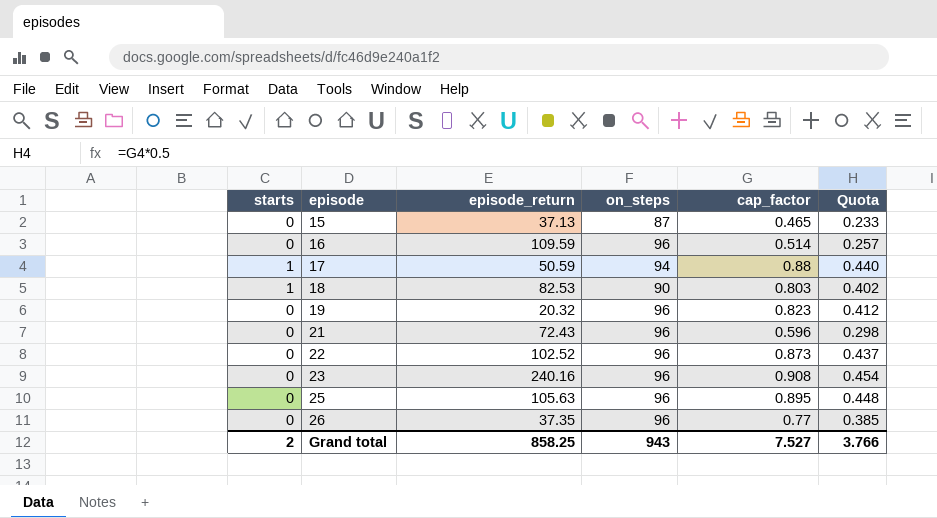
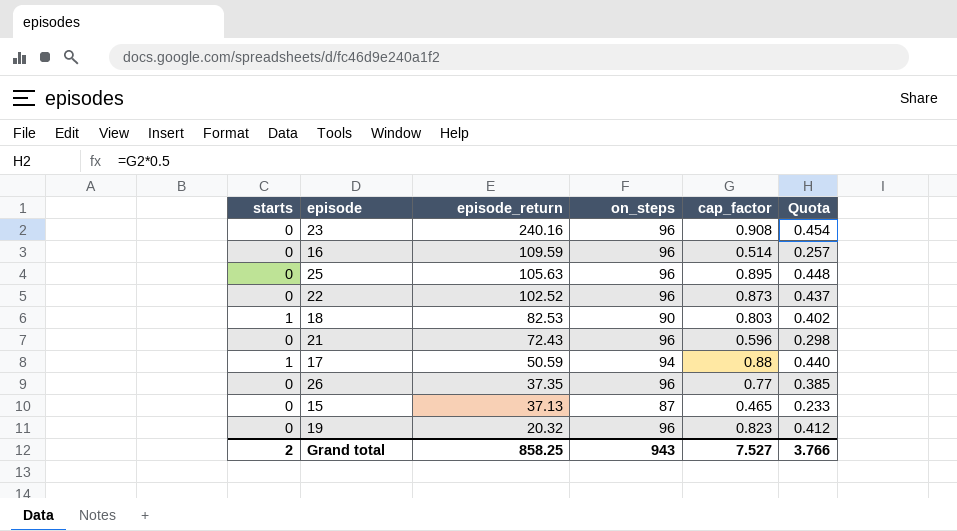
row order: episode ascending -> episode_return descending

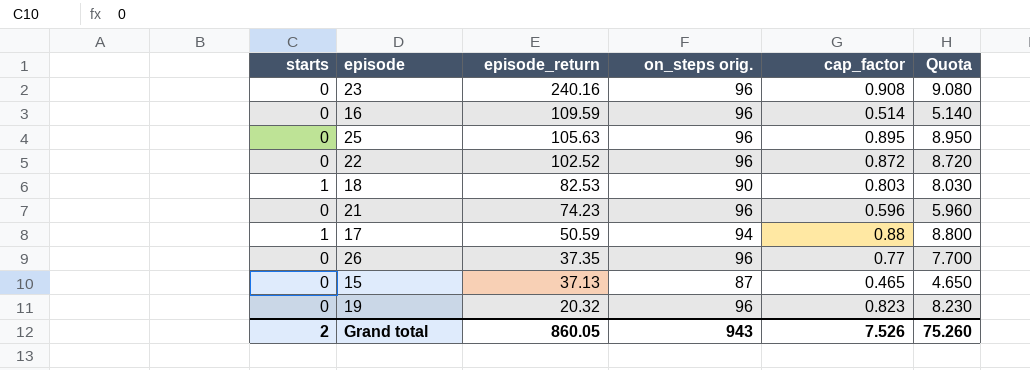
column name: on_steps -> on_steps orig.
column Quota | formula: [cap_factor] * 0.5 -> [cap_factor] * 10
22 | cap_factor: 0.873 -> 0.872
21 | episode_return: 72.43 -> 74.23
Grand total | episode_return: 858.25 -> 860.05
Grand total | cap_factor: 7.527 -> 7.526
Grand total | Quota: 3.766 -> 75.260

